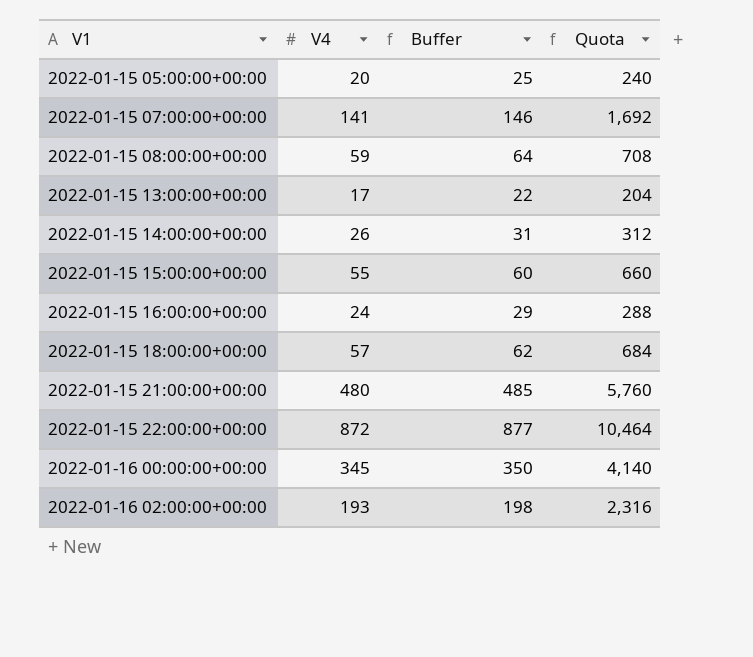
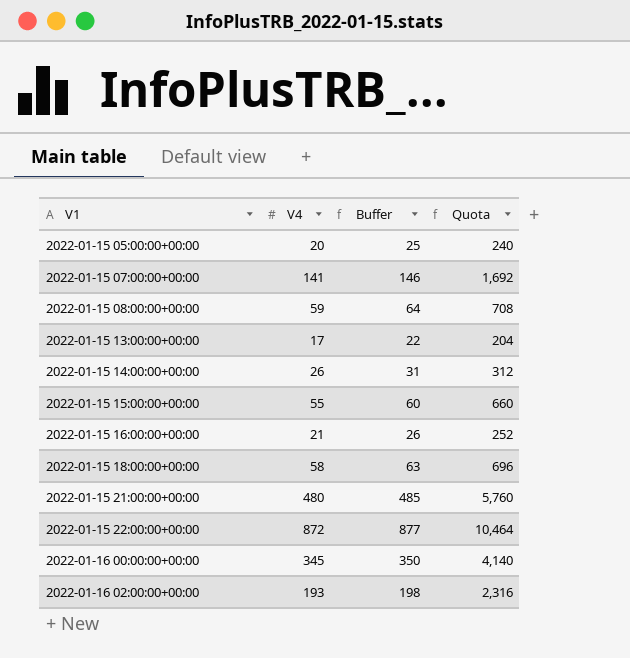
2022-01-15 16:00:00+00:00 | V4: 24 -> 21
2022-01-15 16:00:00+00:00 | Buffer: 29 -> 26
2022-01-15 16:00:00+00:00 | Quota: 288 -> 252
2022-01-15 18:00:00+00:00 | V4: 57 -> 58
2022-01-15 18:00:00+00:00 | Buffer: 62 -> 63
2022-01-15 18:00:00+00:00 | Quota: 684 -> 696

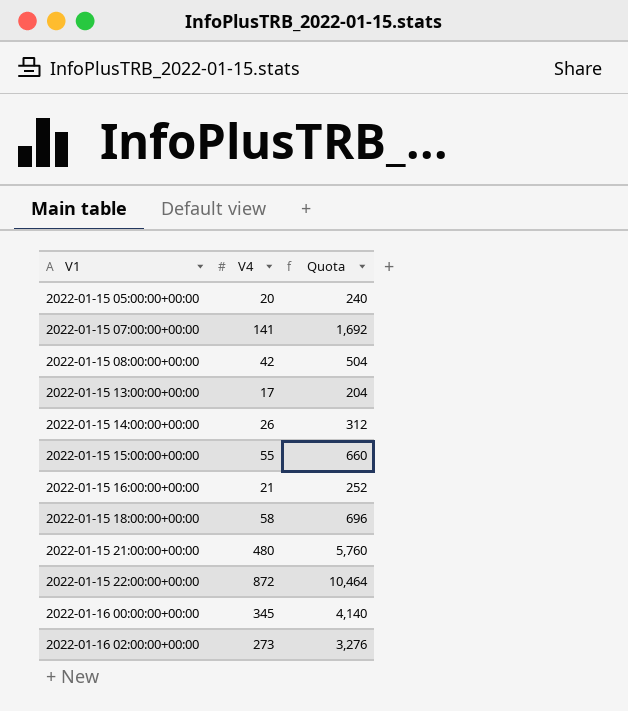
column Buffer | formula: [V4] + 5 -> none
2022-01-15 08:00:00+00:00 | V4: 59 -> 42
2022-01-15 08:00:00+00:00 | Quota: 708 -> 504
2022-01-16 02:00:00+00:00 | V4: 193 -> 273
2022-01-16 02:00:00+00:00 | Quota: 2,316 -> 3,276

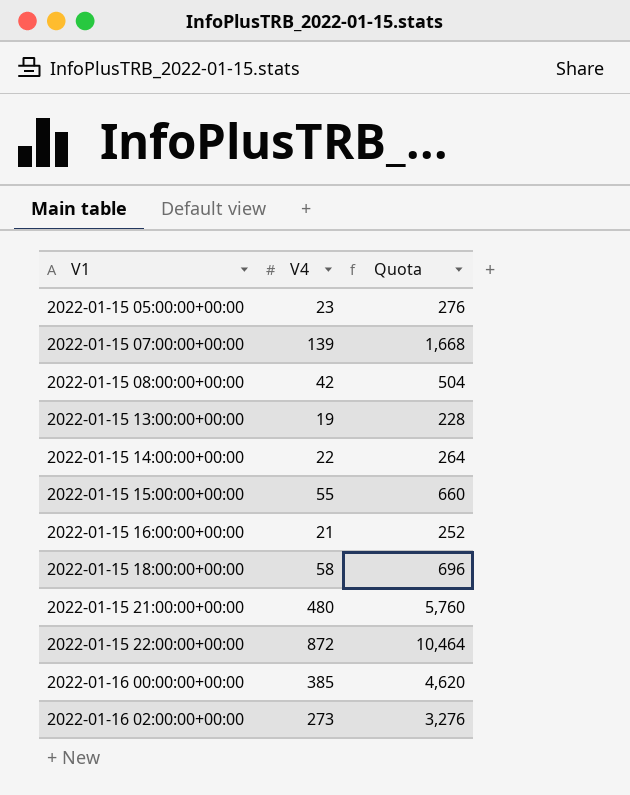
2022-01-15 05:00:00+00:00 | V4: 20 -> 23
2022-01-15 05:00:00+00:00 | Quota: 240 -> 276
2022-01-15 07:00:00+00:00 | V4: 141 -> 139
2022-01-15 07:00:00+00:00 | Quota: 1,692 -> 1,668
2022-01-15 13:00:00+00:00 | V4: 17 -> 19
2022-01-15 13:00:00+00:00 | Quota: 204 -> 228
2022-01-15 14:00:00+00:00 | V4: 26 -> 22
2022-01-15 14:00:00+00:00 | Quota: 312 -> 264
2022-01-16 00:00:00+00:00 | V4: 345 -> 385
2022-01-16 00:00:00+00:00 | Quota: 4,140 -> 4,620

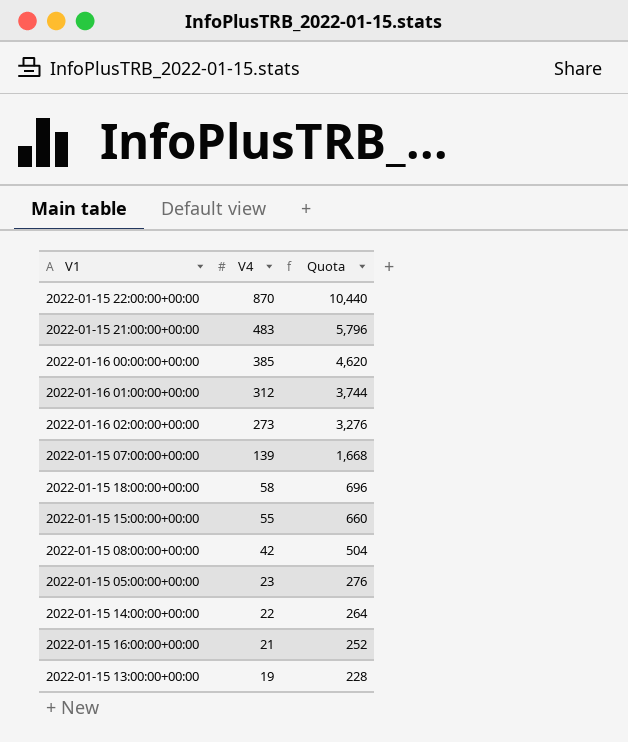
row order: V1 ascending -> V4 descending
2022-01-15 22:00:00+00:00 | V4: 872 -> 870
2022-01-15 22:00:00+00:00 | Quota: 10,464 -> 10,440
2022-01-15 21:00:00+00:00 | V4: 480 -> 483
2022-01-15 21:00:00+00:00 | Quota: 5,760 -> 5,796
row 2022-01-16 01:00:00+00:00: none -> 312 | 3,744

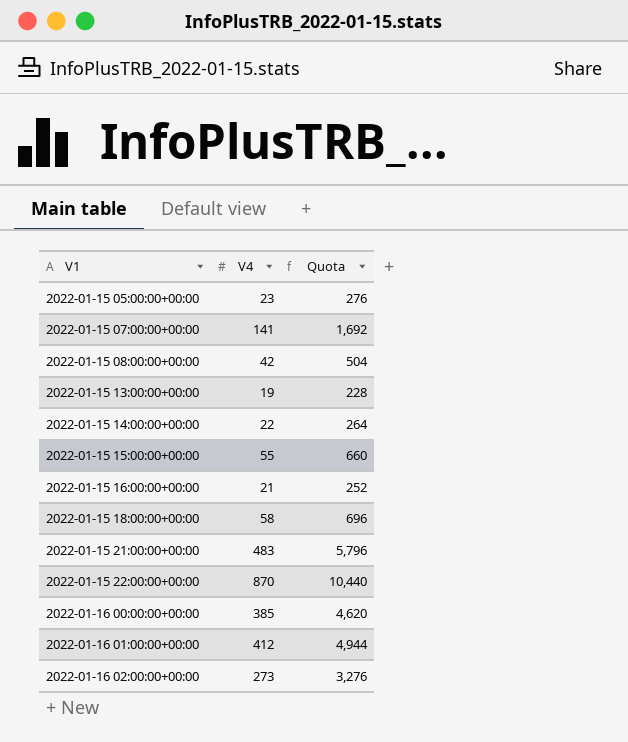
row order: V4 descending -> V1 ascending
2022-01-15 07:00:00+00:00 | V4: 139 -> 141
2022-01-15 07:00:00+00:00 | Quota: 1,668 -> 1,692
2022-01-16 01:00:00+00:00 | V4: 312 -> 412
2022-01-16 01:00:00+00:00 | Quota: 3,744 -> 4,944

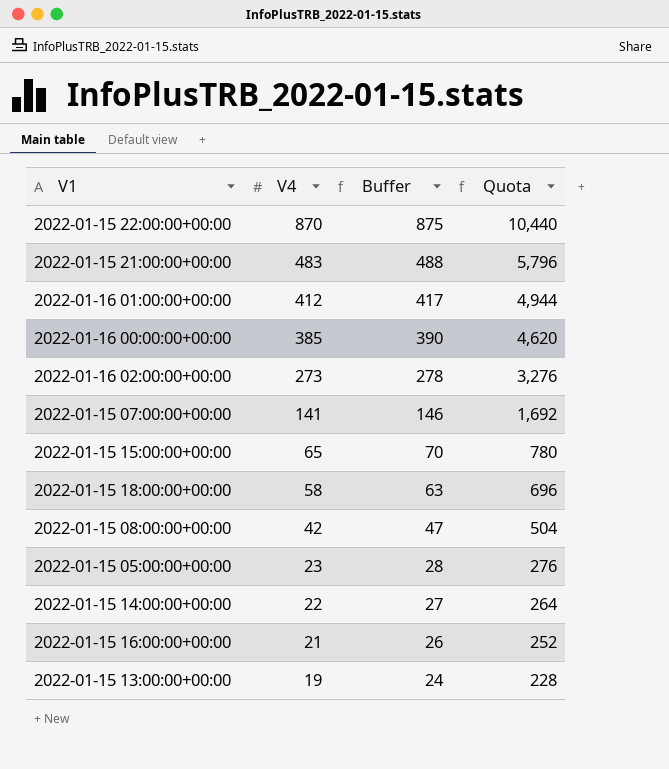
row order: V1 ascending -> V4 descending
column Buffer | formula: none -> [V4] + 5
2022-01-15 15:00:00+00:00 | V4: 55 -> 65
2022-01-15 15:00:00+00:00 | Quota: 660 -> 780

